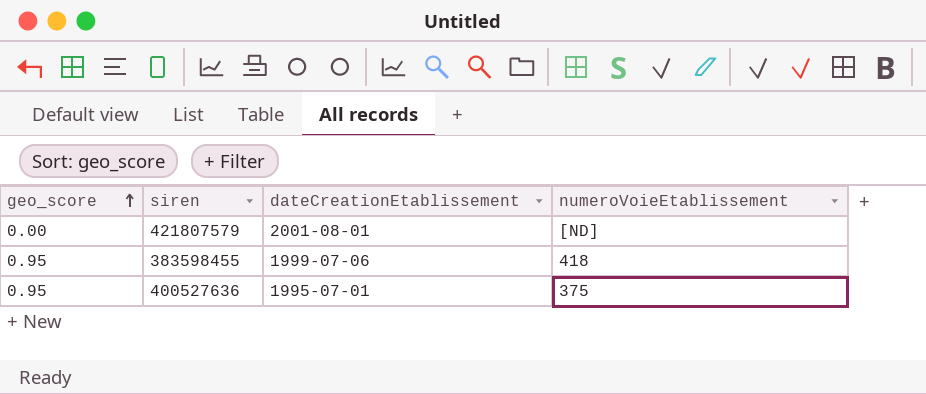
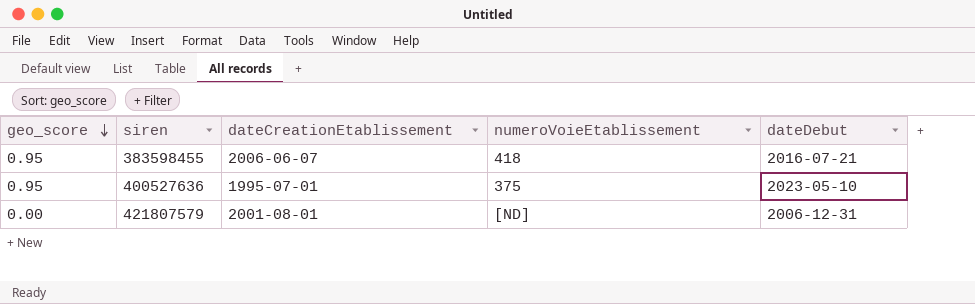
row order: geo_score ascending -> geo_score descending
column dateDebut | position: none -> 5
383598455 | dateCreationEtablissement: 1999-07-06 -> 2006-06-07

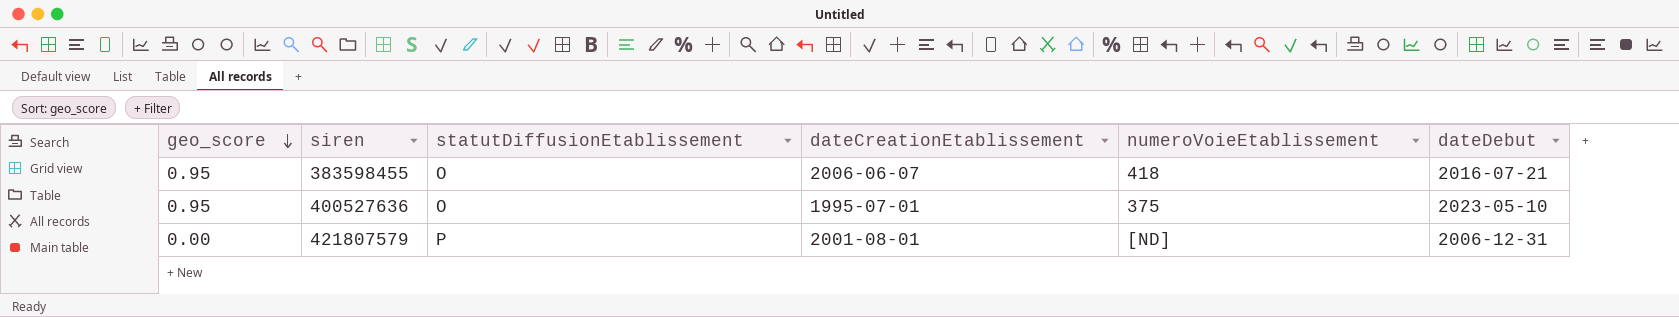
column statutDiffusionEtablissement | position: none -> 3

